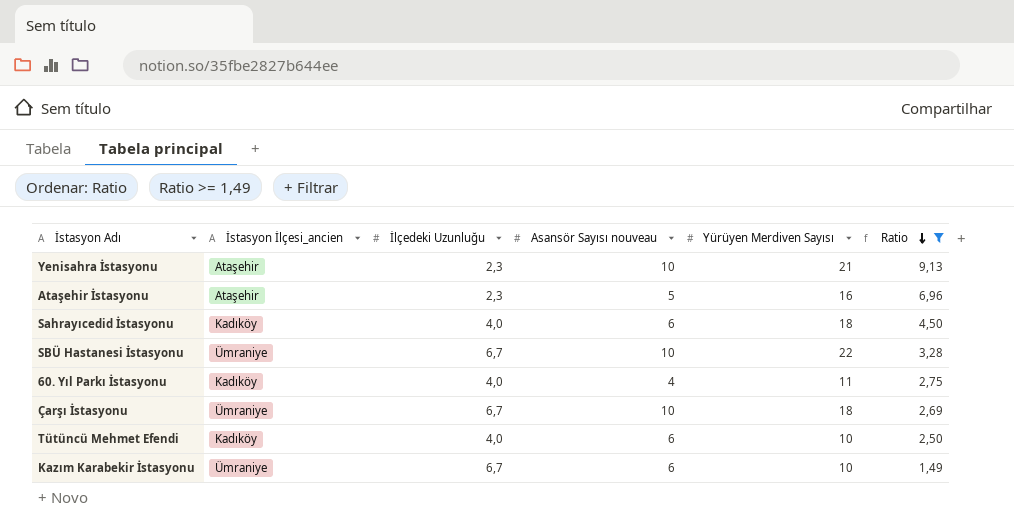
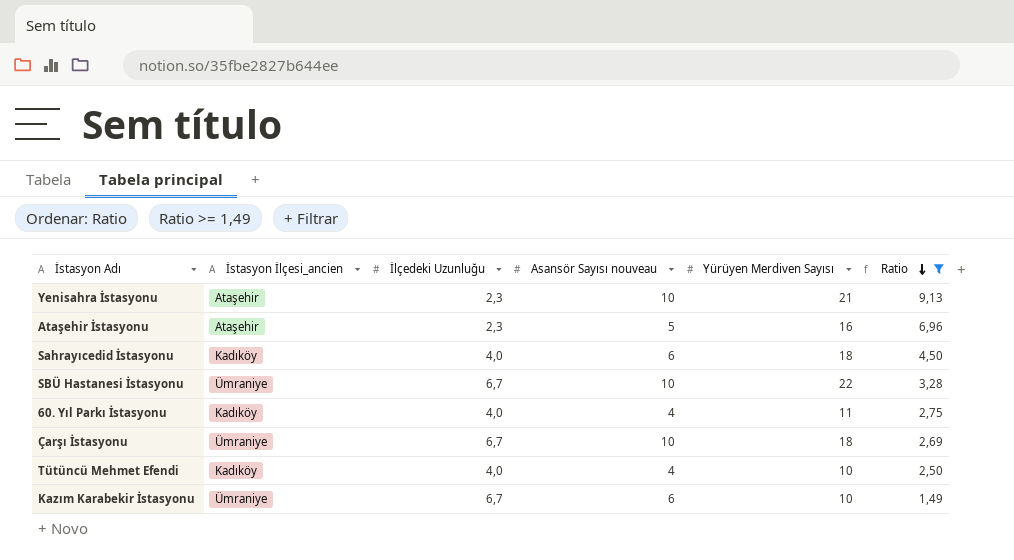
Tütüncü Mehmet Efendi | Asansör Sayısı nouveau: 6 -> 4

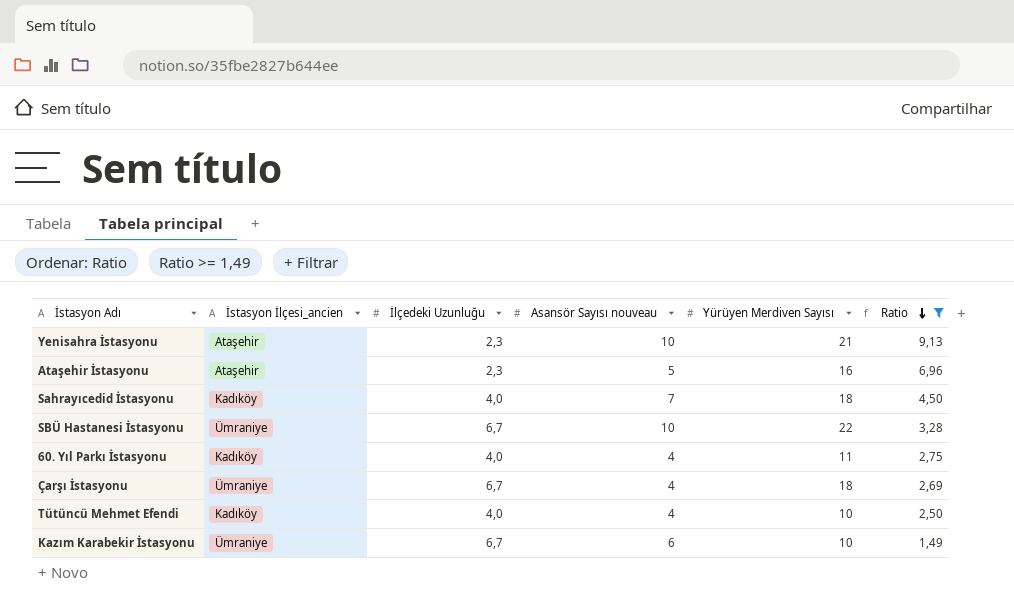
Sahrayıcedid İstasyonu | Asansör Sayısı nouveau: 6 -> 7
Çarşı İstasyonu | Asansör Sayısı nouveau: 10 -> 4

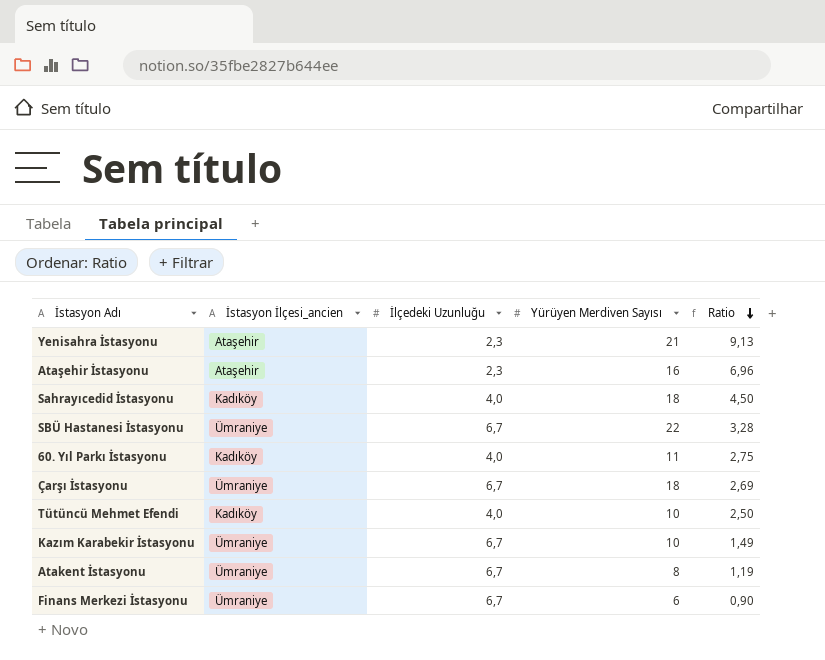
filter: Ratio >= 1,49 -> none
column Asansör Sayısı nouveau | position: 4 -> none

